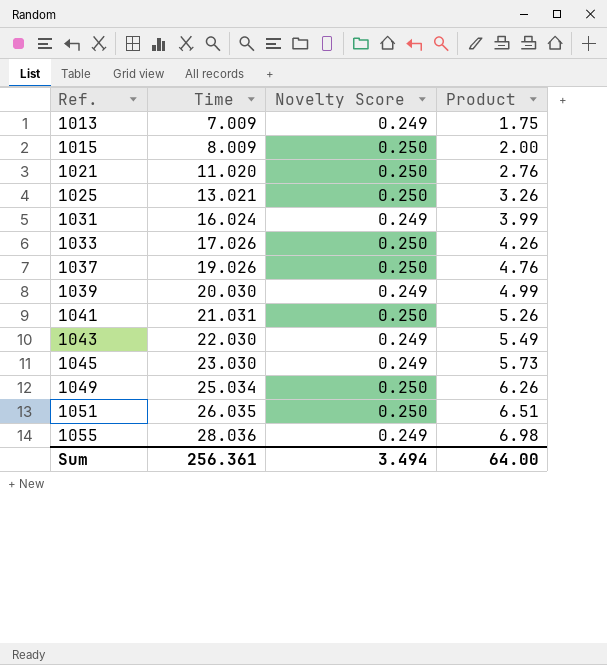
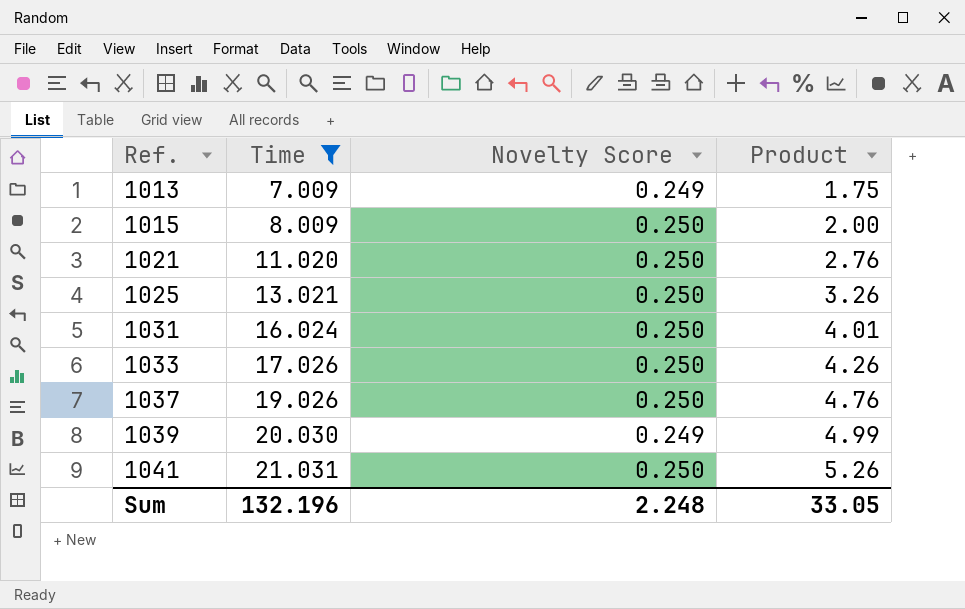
filter: none -> Time <= 21.031
1031 | Novelty Score: 0.249 -> 0.250
1031 | Product: 3.99 -> 4.01
Sum | Time: 256.361 -> 132.196
Sum | Novelty Score: 3.494 -> 2.248
Sum | Product: 64.00 -> 33.05

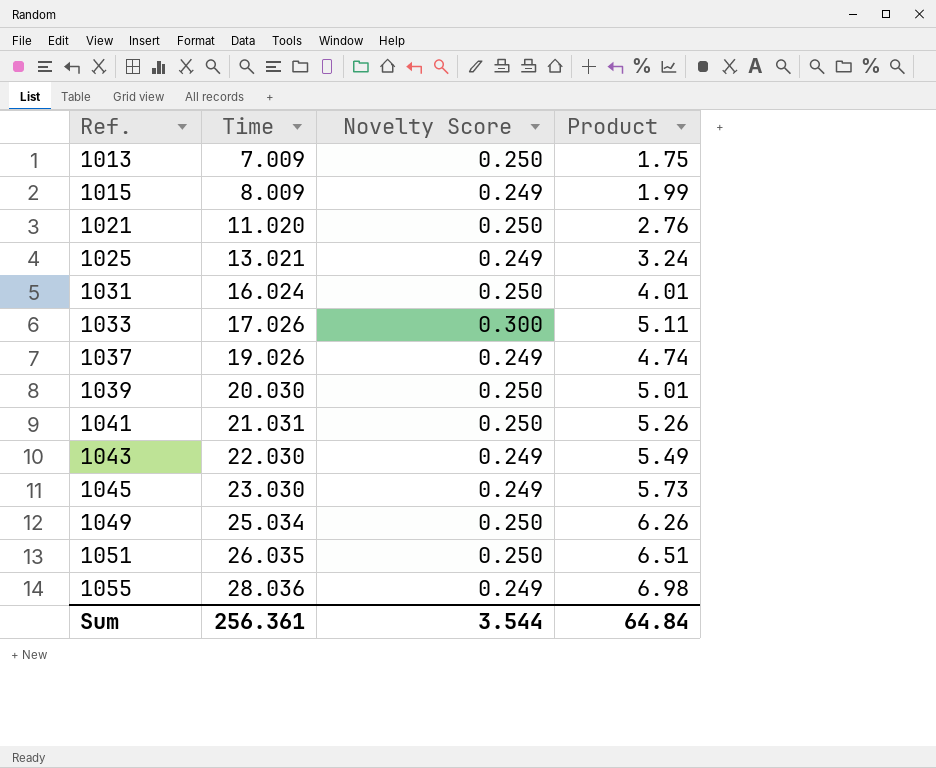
filter: Time <= 21.031 -> none
1013 | Novelty Score: 0.249 -> 0.250
1015 | Novelty Score: 0.250 -> 0.249
1015 | Product: 2.00 -> 1.99
1025 | Novelty Score: 0.250 -> 0.249
1025 | Product: 3.26 -> 3.24
1033 | Novelty Score: 0.250 -> 0.300
1033 | Product: 4.26 -> 5.11
1037 | Novelty Score: 0.250 -> 0.249
1037 | Product: 4.76 -> 4.74
1039 | Novelty Score: 0.249 -> 0.250
1039 | Product: 4.99 -> 5.01
Sum | Time: 132.196 -> 256.361
Sum | Novelty Score: 2.248 -> 3.544
Sum | Product: 33.05 -> 64.84

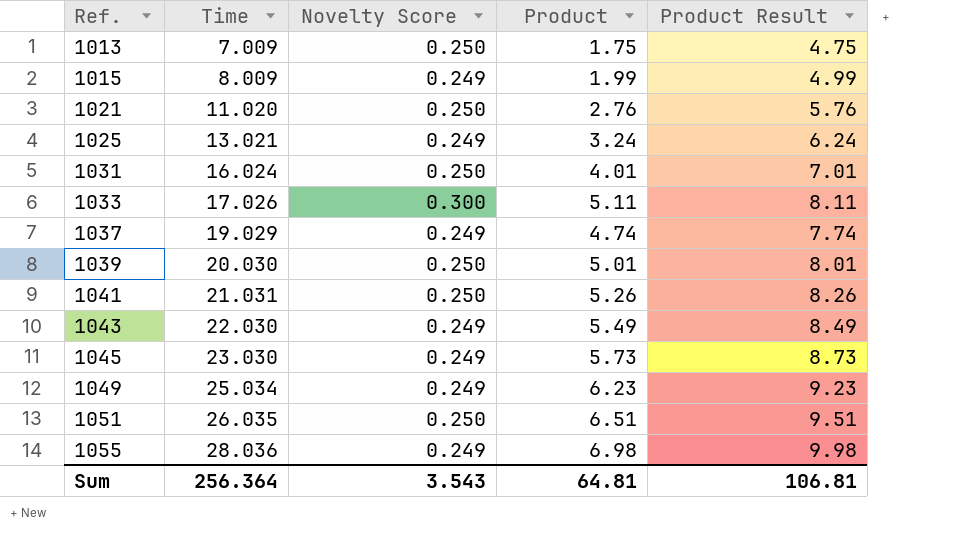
column Product Result | formula: none -> [Product] + 3
1037 | Time: 19.026 -> 19.029
1049 | Novelty Score: 0.250 -> 0.249
1049 | Product: 6.26 -> 6.23
Sum | Time: 256.361 -> 256.364
Sum | Novelty Score: 3.544 -> 3.543
Sum | Product: 64.84 -> 64.81

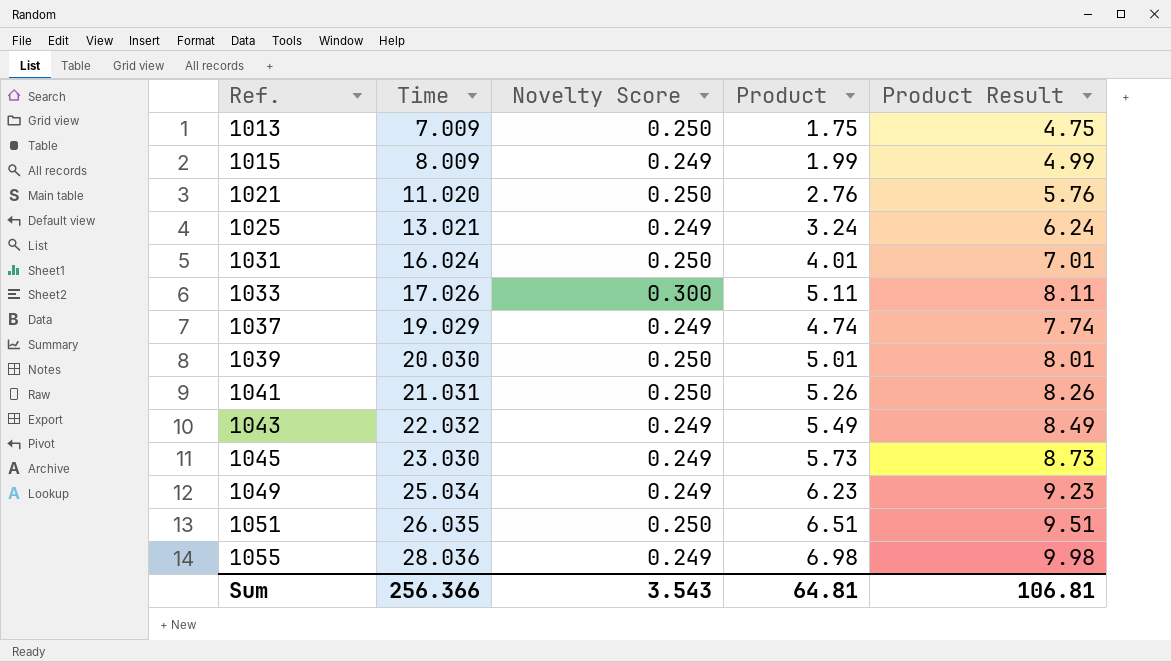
1043 | Time: 22.030 -> 22.032
Sum | Time: 256.364 -> 256.366

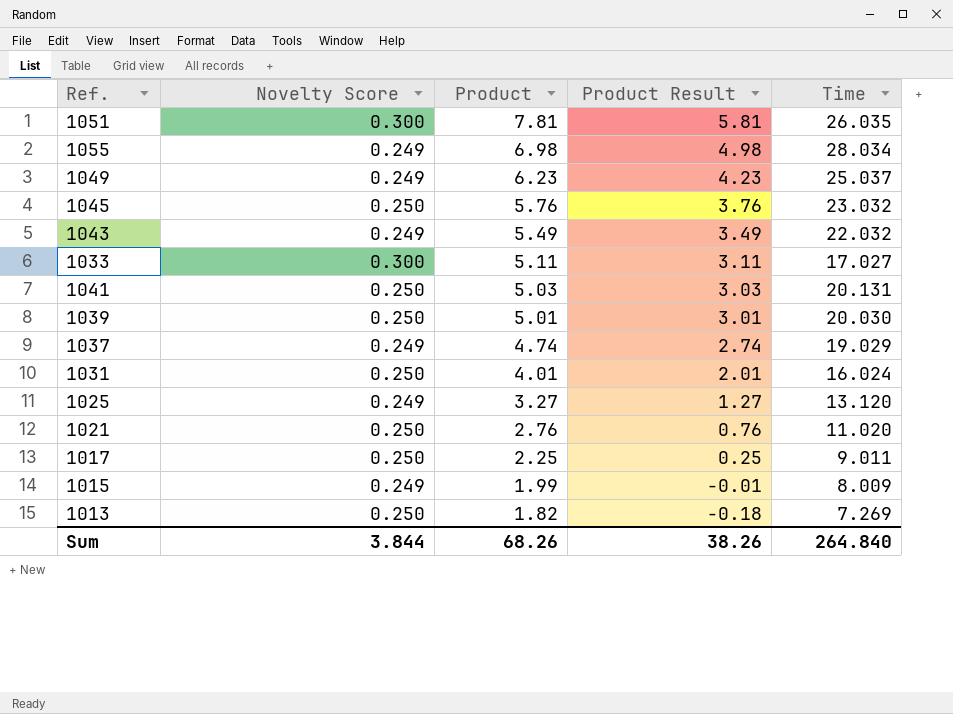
row order: Ref. ascending -> Product descending
column Product Result | formula: [Product] + 3 -> [Product] - 2
column Time | position: 2 -> 5
1051 | Novelty Score: 0.250 -> 0.300
1051 | Product: 6.51 -> 7.81
1055 | Time: 28.036 -> 28.034
1049 | Time: 25.034 -> 25.037
1045 | Novelty Score: 0.249 -> 0.250
1045 | Product: 5.73 -> 5.76
1045 | Time: 23.030 -> 23.032
1033 | Time: 17.026 -> 17.027
1041 | Product: 5.26 -> 5.03
1041 | Time: 21.031 -> 20.131
1025 | Product: 3.24 -> 3.27
1025 | Time: 13.021 -> 13.120
row 1017: none -> 0.250 | 2.25 | 0.25 | 9.011
1013 | Product: 1.75 -> 1.82
1013 | Time: 7.009 -> 7.269
Sum | Novelty Score: 3.543 -> 3.844
Sum | Product: 64.81 -> 68.26
Sum | Product Result: 106.81 -> 38.26
Sum | Time: 256.366 -> 264.840

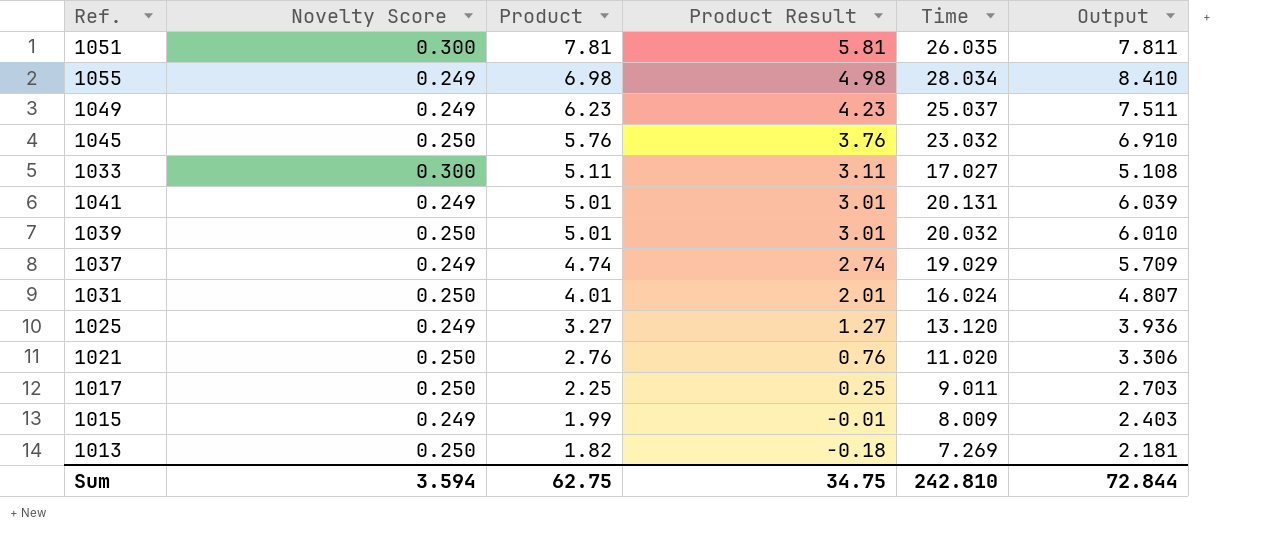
column Output | formula: none -> [Time] * 0.3
row 1043: 0.249 | 5.49 | 3.49 | 22.032 -> none
1041 | Novelty Score: 0.250 -> 0.249
1041 | Product: 5.03 -> 5.01
1041 | Product Result: 3.03 -> 3.01
1039 | Time: 20.030 -> 20.032
Sum | Novelty Score: 3.844 -> 3.594
Sum | Product: 68.26 -> 62.75
Sum | Product Result: 38.26 -> 34.75
Sum | Time: 264.840 -> 242.810

